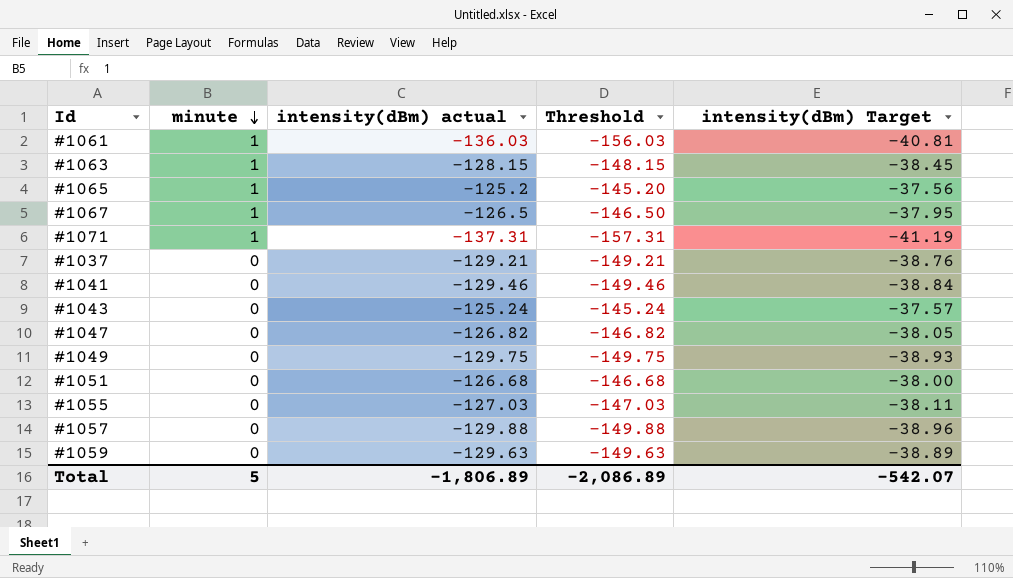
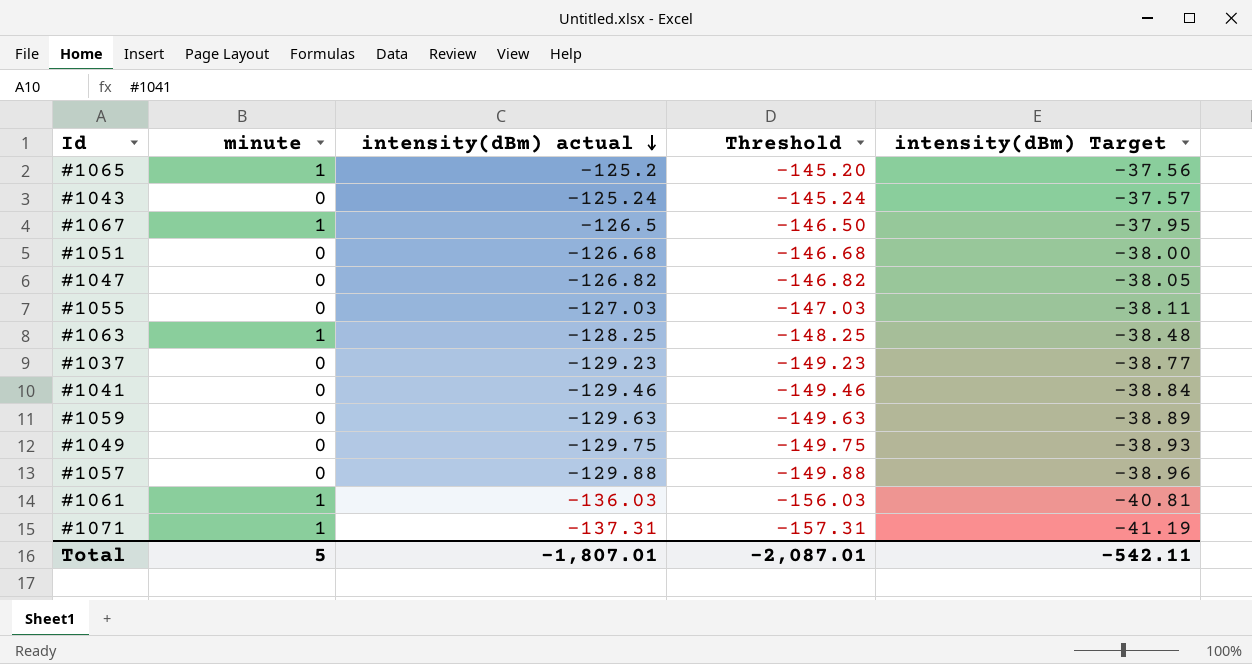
row order: minute descending -> intensity(dBm) actual descending
#1063 | intensity(dBm) actual: -128.15 -> -128.25
#1063 | Threshold: -148.15 -> -148.25
#1063 | intensity(dBm) Target: -38.45 -> -38.48
#1037 | intensity(dBm) actual: -129.21 -> -129.23
#1037 | Threshold: -149.21 -> -149.23
#1037 | intensity(dBm) Target: -38.76 -> -38.77
Total | intensity(dBm) actual: -1,806.89 -> -1,807.01
Total | Threshold: -2,086.89 -> -2,087.01
Total | intensity(dBm) Target: -542.07 -> -542.11

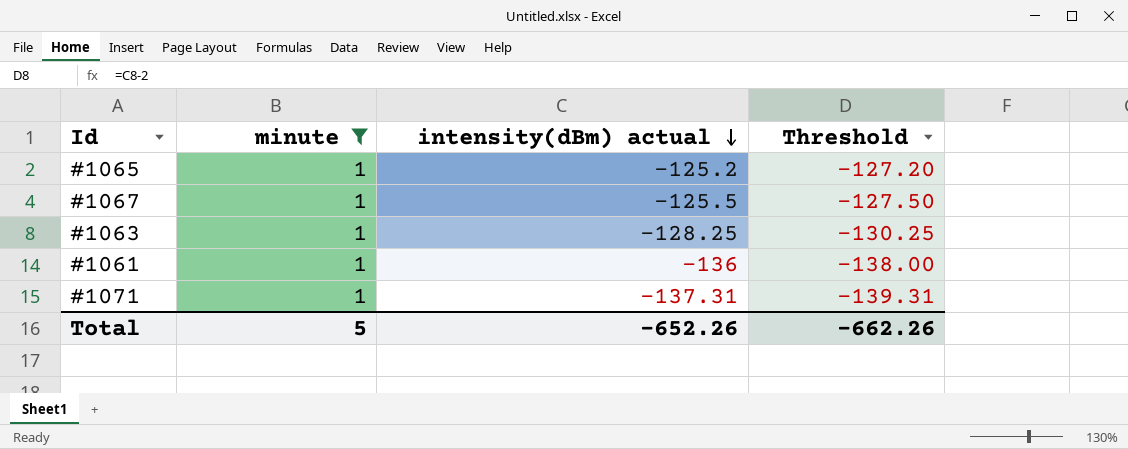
filter: none -> minute = 1
column intensity(dBm) Target | formula: [intensity(dBm) actual] * 0.3 -> none
column Threshold | formula: [intensity(dBm) actual] - 20 -> [intensity(dBm) actual] - 2
#1067 | intensity(dBm) actual: -126.5 -> -125.5
#1061 | intensity(dBm) actual: -136.03 -> -136
Total | intensity(dBm) actual: -1,807.01 -> -652.26
Total | Threshold: -2,087.01 -> -662.26

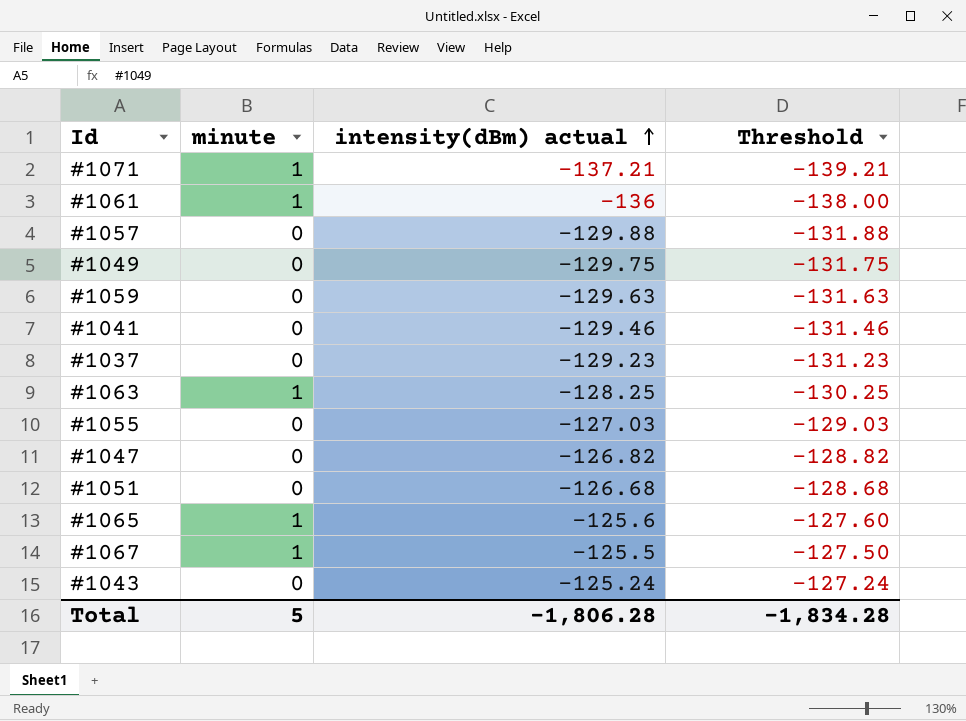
filter: minute = 1 -> none
row order: intensity(dBm) actual descending -> intensity(dBm) actual ascending
#1071 | intensity(dBm) actual: -137.31 -> -137.21
#1071 | Threshold: -139.31 -> -139.21
#1065 | intensity(dBm) actual: -125.2 -> -125.6
#1065 | Threshold: -127.20 -> -127.60
Total | intensity(dBm) actual: -652.26 -> -1,806.28
Total | Threshold: -662.26 -> -1,834.28

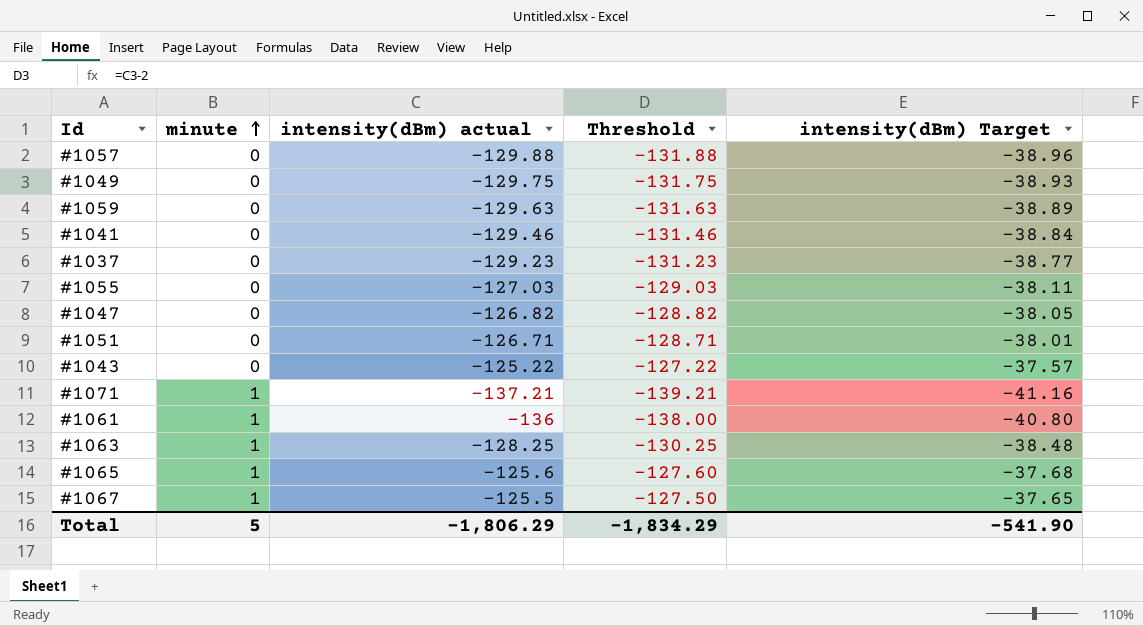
row order: intensity(dBm) actual ascending -> minute ascending
column intensity(dBm) Target | formula: none -> [intensity(dBm) actual] * 0.3
#1051 | intensity(dBm) actual: -126.68 -> -126.71
#1051 | Threshold: -128.68 -> -128.71
#1043 | intensity(dBm) actual: -125.24 -> -125.22
#1043 | Threshold: -127.24 -> -127.22
Total | intensity(dBm) actual: -1,806.28 -> -1,806.29
Total | Threshold: -1,834.28 -> -1,834.29

